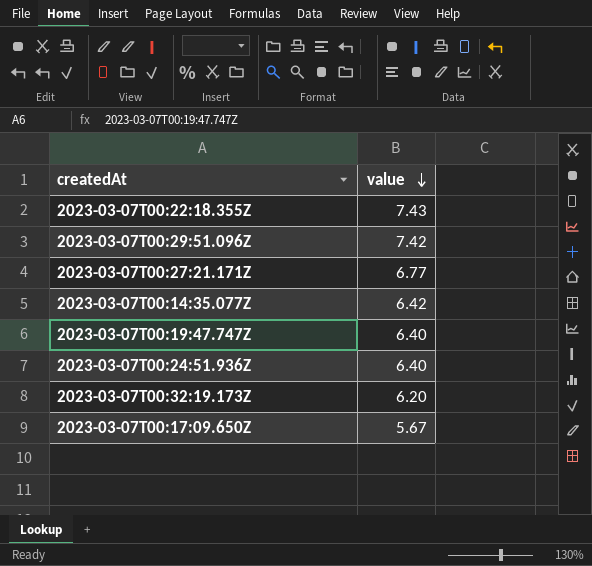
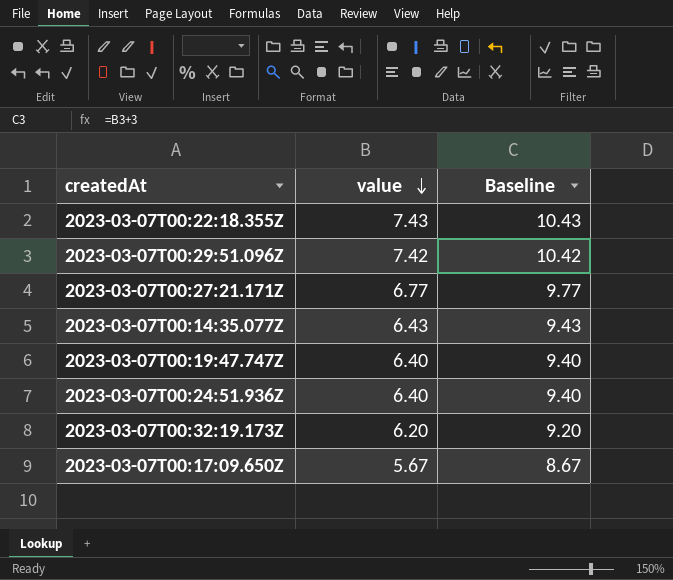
column Baseline | formula: none -> [value] + 3
2023-03-07T00:14:35.077Z | value: 6.42 -> 6.43

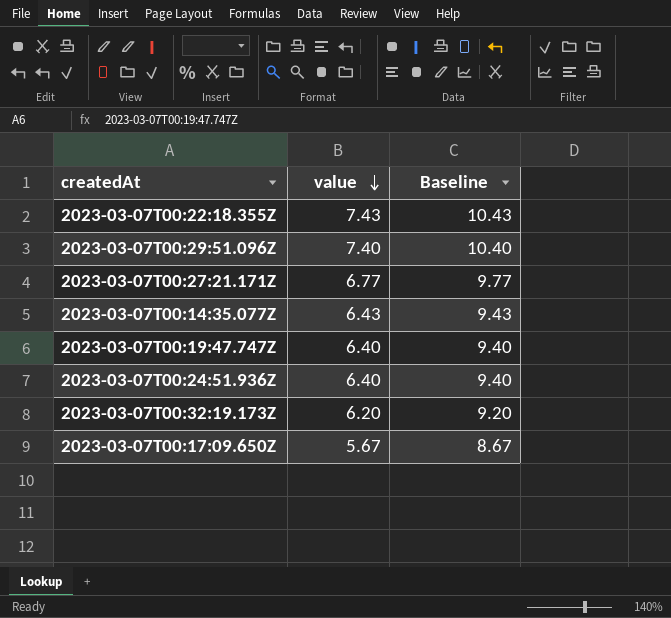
2023-03-07T00:29:51.096Z | value: 7.42 -> 7.40
2023-03-07T00:29:51.096Z | Baseline: 10.42 -> 10.40

